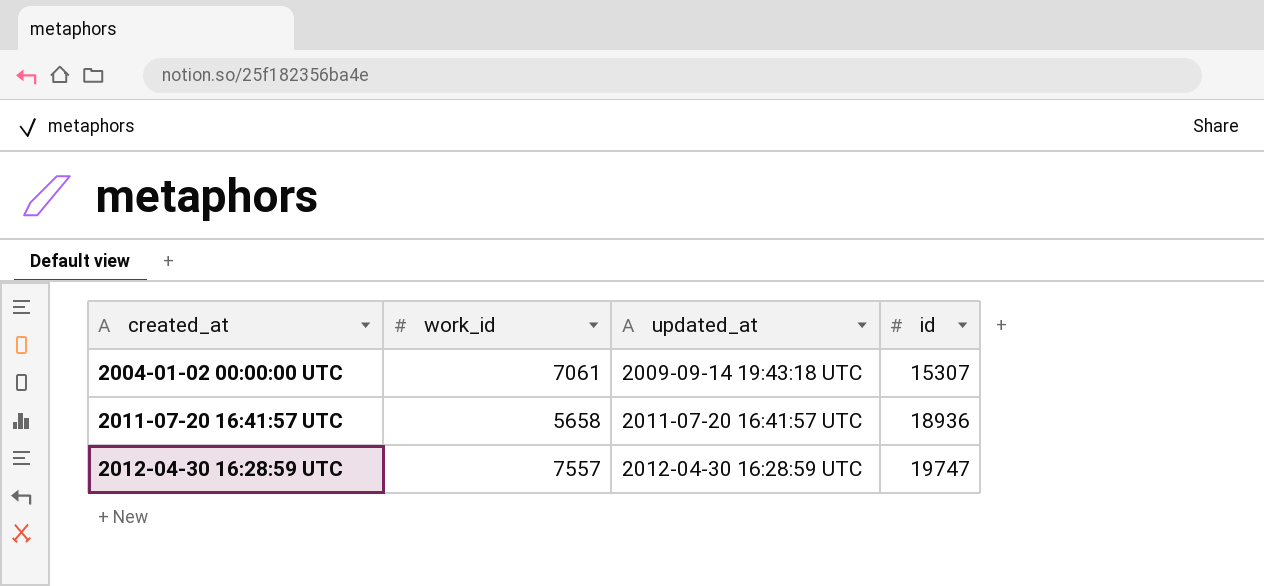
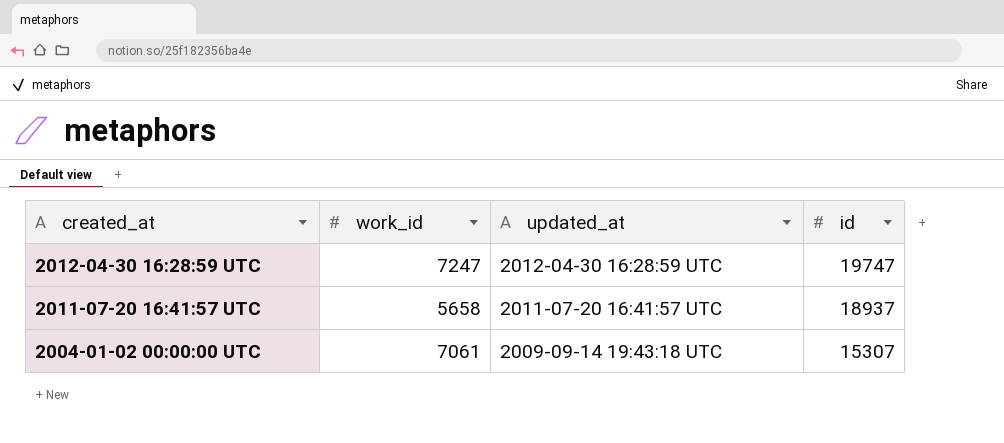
row order: created_at ascending -> created_at descending
2012-04-30 16:28:59 UTC | work_id: 7557 -> 7247
2011-07-20 16:41:57 UTC | id: 18936 -> 18937

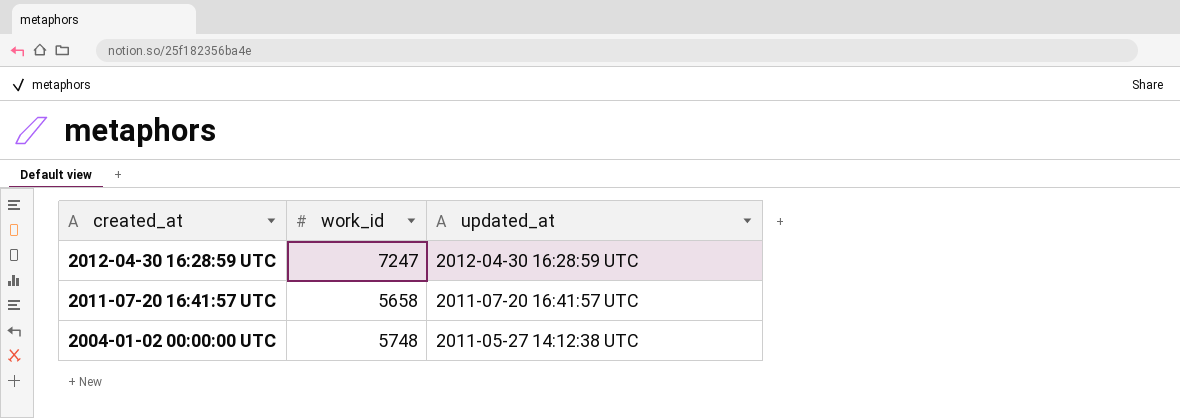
column id | position: 4 -> none
2004-01-02 00:00:00 UTC | work_id: 7061 -> 5748
2004-01-02 00:00:00 UTC | updated_at: 2009-09-14 19:43:18 UTC -> 2011-05-27 14:12:38 UTC

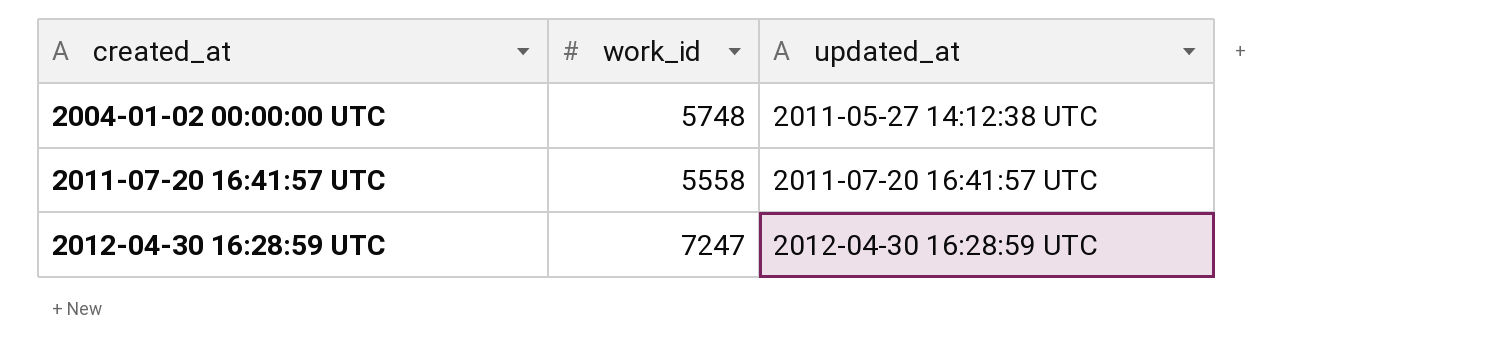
row order: created_at descending -> created_at ascending
2011-07-20 16:41:57 UTC | work_id: 5658 -> 5558

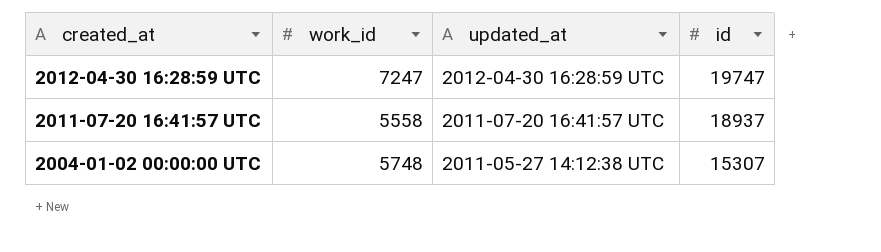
row order: created_at ascending -> created_at descending
column id | position: none -> 4

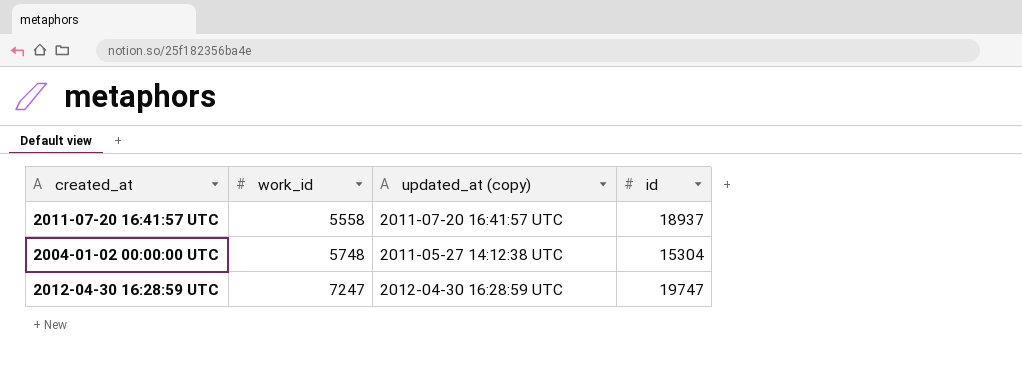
row order: created_at descending -> work_id ascending
column name: updated_at -> updated_at (copy)
2004-01-02 00:00:00 UTC | id: 15307 -> 15304

